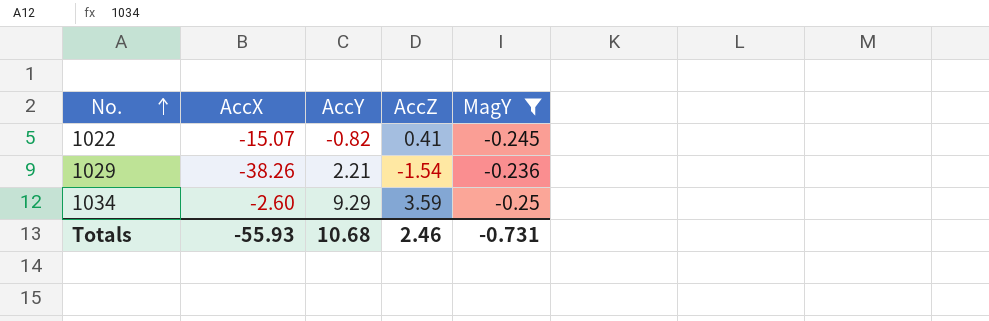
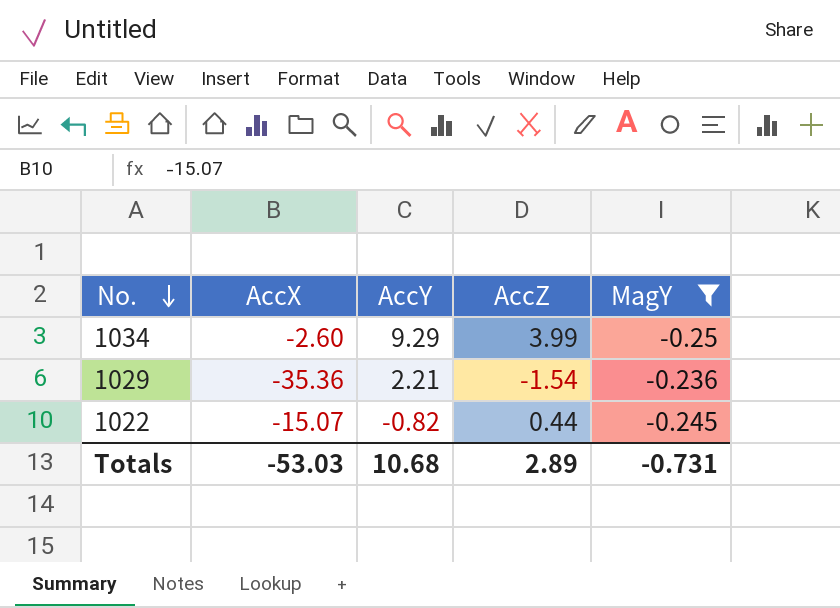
row order: No. ascending -> No. descending
1034 | AccZ: 3.59 -> 3.99
1029 | AccX: -38.26 -> -35.36
1022 | AccZ: 0.41 -> 0.44
Totals | AccX: -55.93 -> -53.03
Totals | AccZ: 2.46 -> 2.89

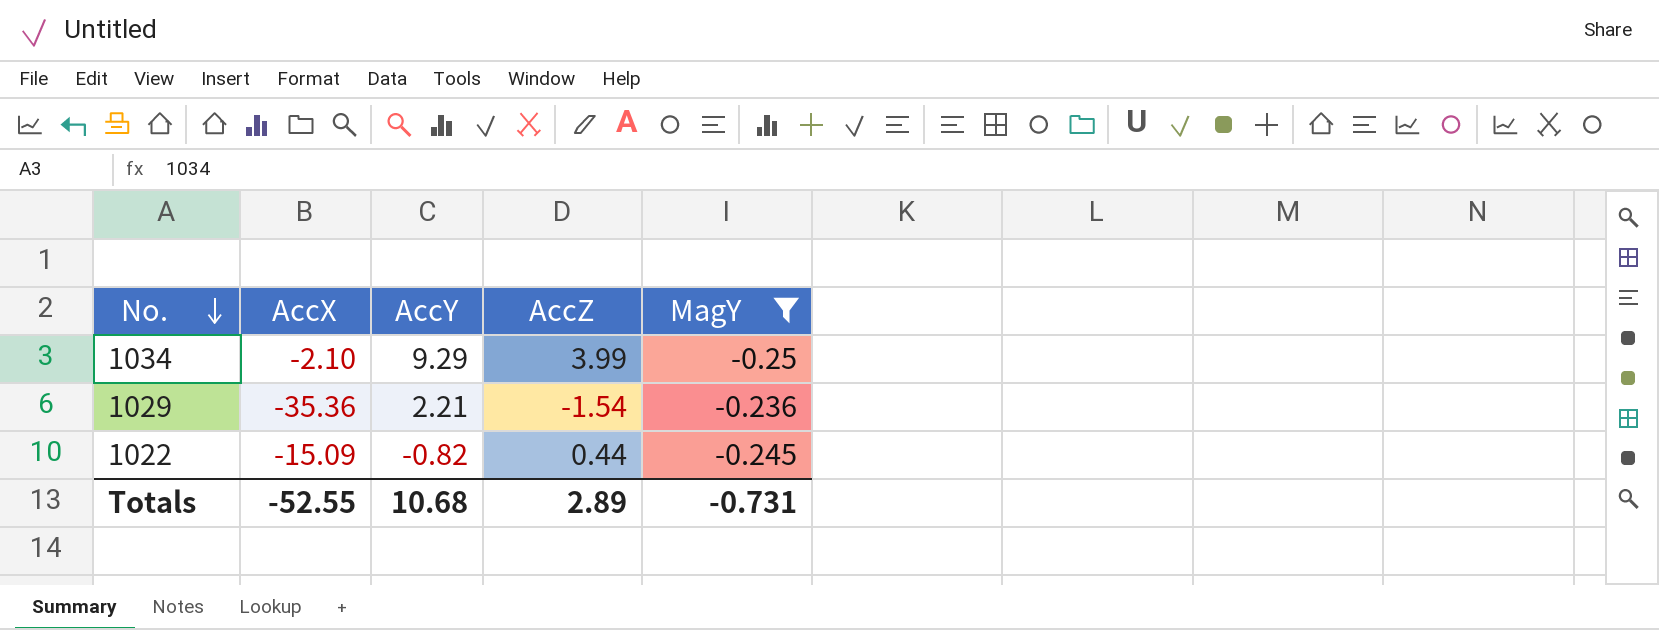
1034 | AccX: -2.60 -> -2.10
1022 | AccX: -15.07 -> -15.09
Totals | AccX: -53.03 -> -52.55

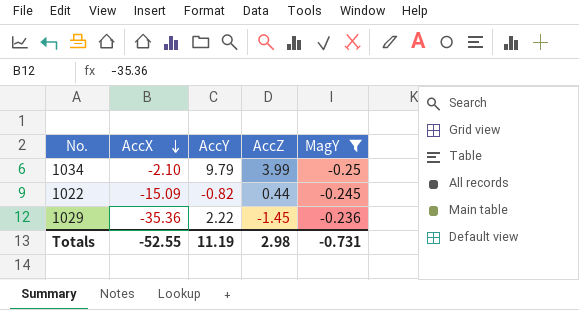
row order: No. descending -> AccX descending
1034 | AccY: 9.29 -> 9.79
1029 | AccY: 2.21 -> 2.22
1029 | AccZ: -1.54 -> -1.45
Totals | AccY: 10.68 -> 11.19
Totals | AccZ: 2.89 -> 2.98

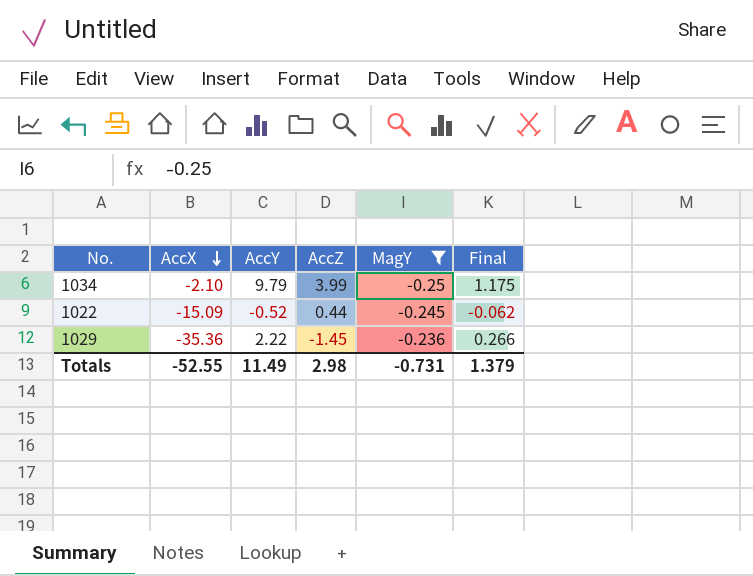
column Final | formula: none -> [AccY] * 0.12
1022 | AccY: -0.82 -> -0.52
Totals | AccY: 11.19 -> 11.49

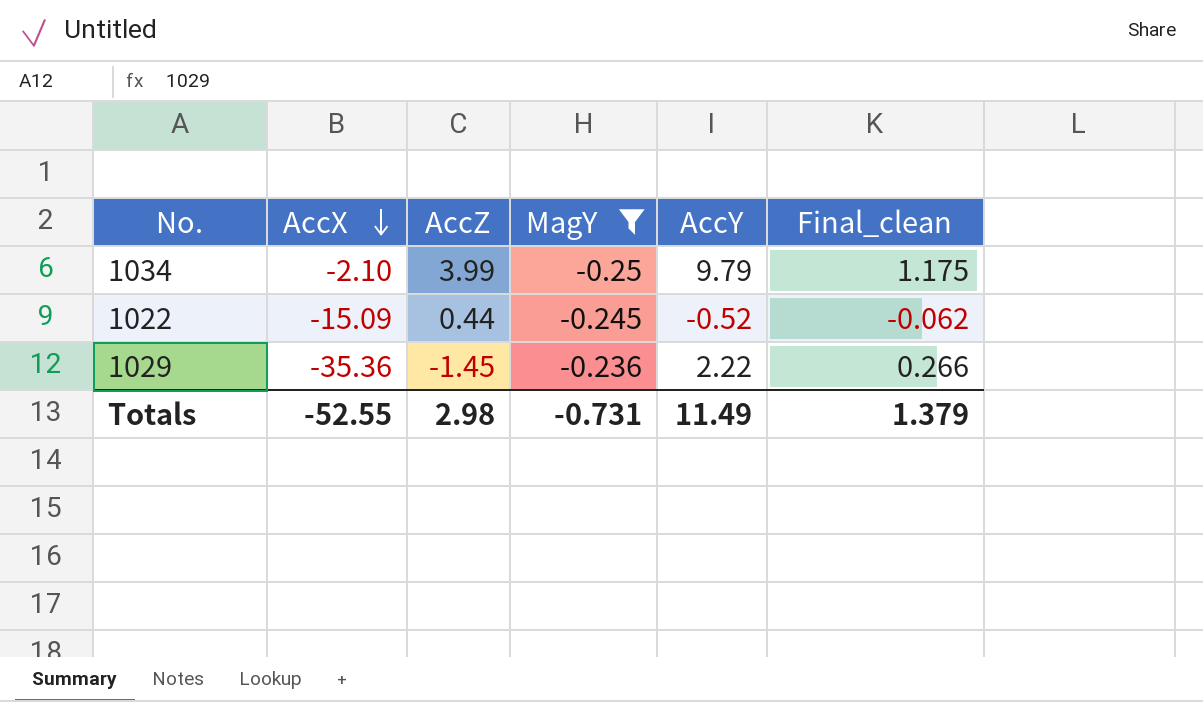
column AccY | position: 3 -> 5
column name: Final -> Final_clean

